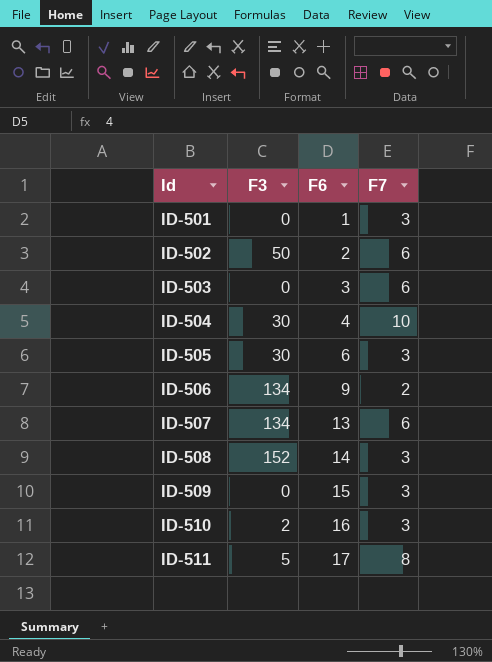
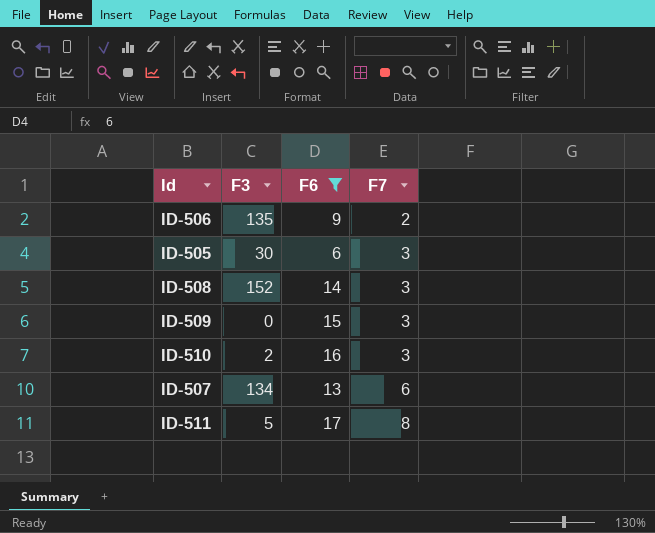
filter: none -> F6 >= 6
row order: Id ascending -> F7 ascending
ID-506 | F3: 134 -> 135

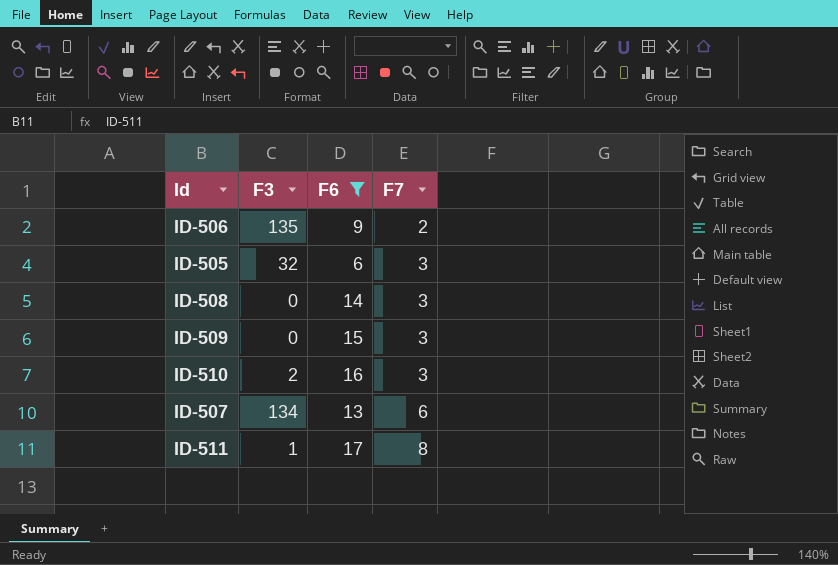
ID-505 | F3: 30 -> 32
ID-508 | F3: 152 -> 0
ID-511 | F3: 5 -> 1

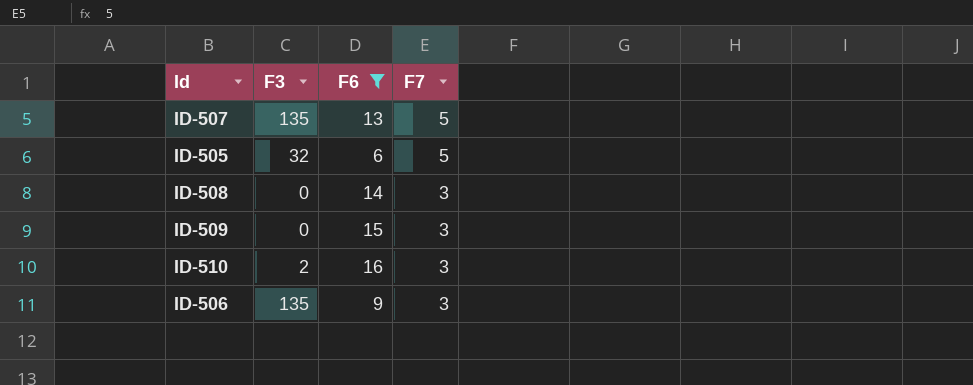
row order: F7 ascending -> F7 descending
row ID-511: 1 | 17 | 8 -> none
ID-507 | F3: 134 -> 135
ID-507 | F7: 6 -> 5
ID-505 | F7: 3 -> 5
ID-506 | F7: 2 -> 3

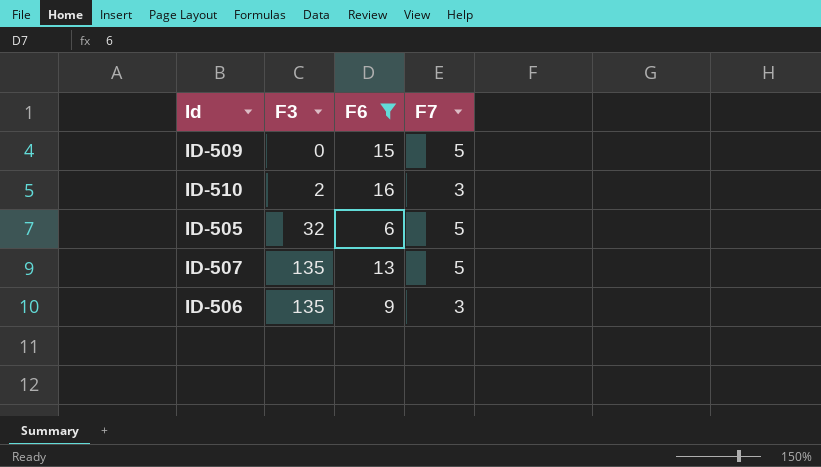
row order: F7 descending -> F3 ascending
row ID-508: 0 | 14 | 3 -> none
ID-509 | F7: 3 -> 5

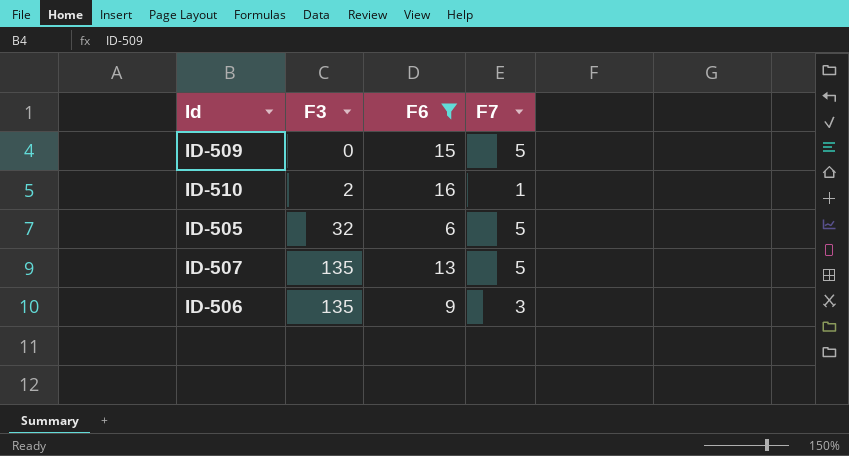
ID-510 | F7: 3 -> 1

